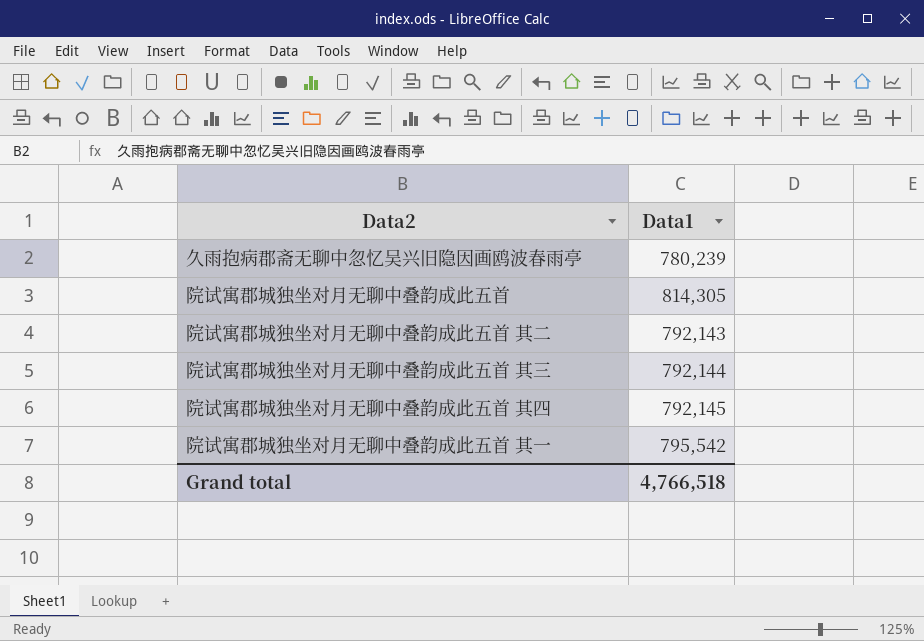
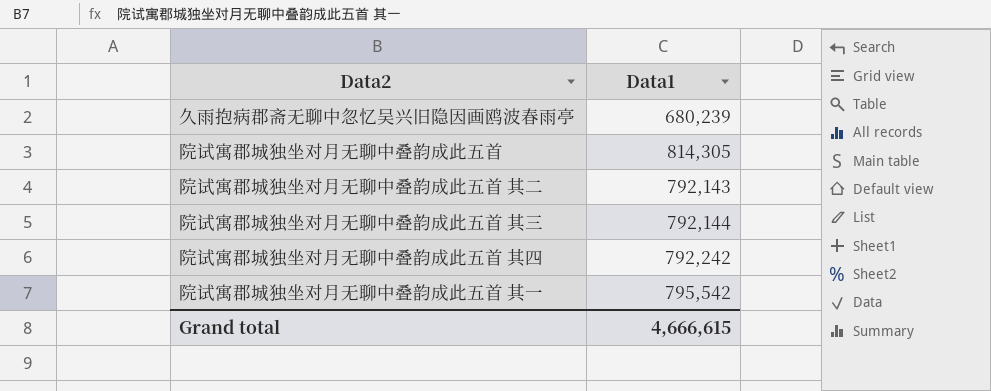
久雨抱病郡斋无聊中忽忆吴兴旧隐因画鸥波春雨亭 | Data1: 780,239 -> 680,239
院试寓郡城独坐对月无聊中叠韵成此五首 其四 | Data1: 792,145 -> 792,242
Grand total | Data1: 4,766,518 -> 4,666,615

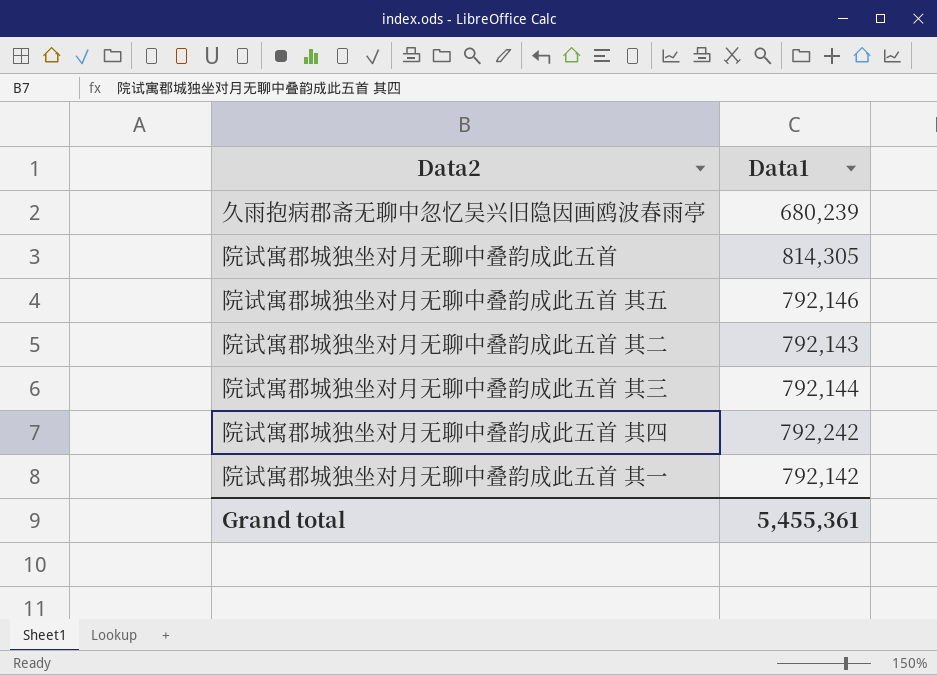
row 院试寓郡城独坐对月无聊中叠韵成此五首 其五: none -> 792,146
院试寓郡城独坐对月无聊中叠韵成此五首 其一 | Data1: 795,542 -> 792,142
Grand total | Data1: 4,666,615 -> 5,455,361

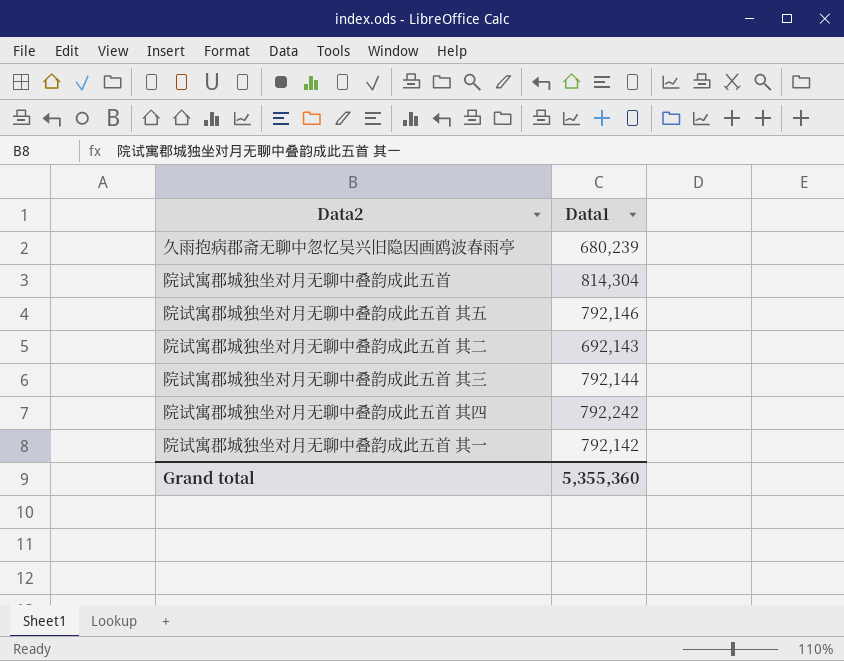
院试寓郡城独坐对月无聊中叠韵成此五首 | Data1: 814,305 -> 814,304
院试寓郡城独坐对月无聊中叠韵成此五首 其二 | Data1: 792,143 -> 692,143
Grand total | Data1: 5,455,361 -> 5,355,360

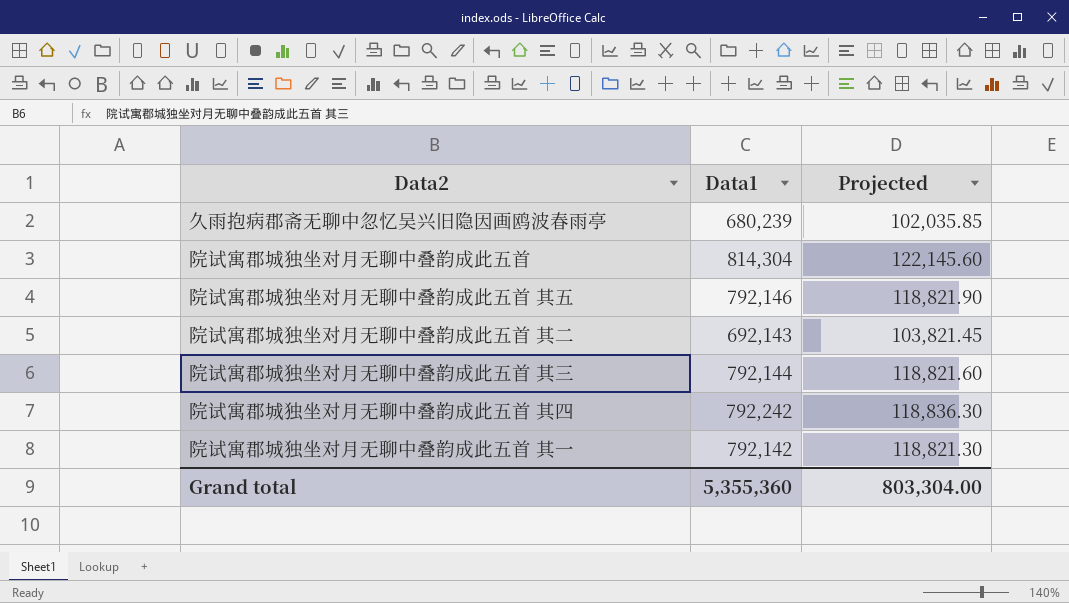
column Projected | formula: none -> [Data1] * 0.15

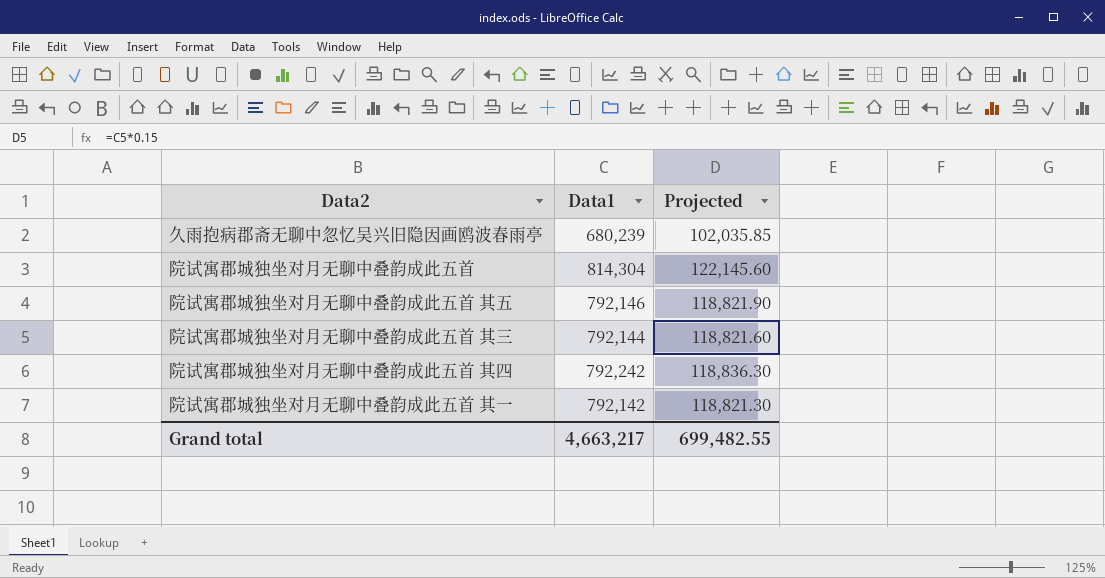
row 院试寓郡城独坐对月无聊中叠韵成此五首 其二: 692,143 | 103,821.45 -> none
Grand total | Data1: 5,355,360 -> 4,663,217
Grand total | Projected: 803,304.00 -> 699,482.55

